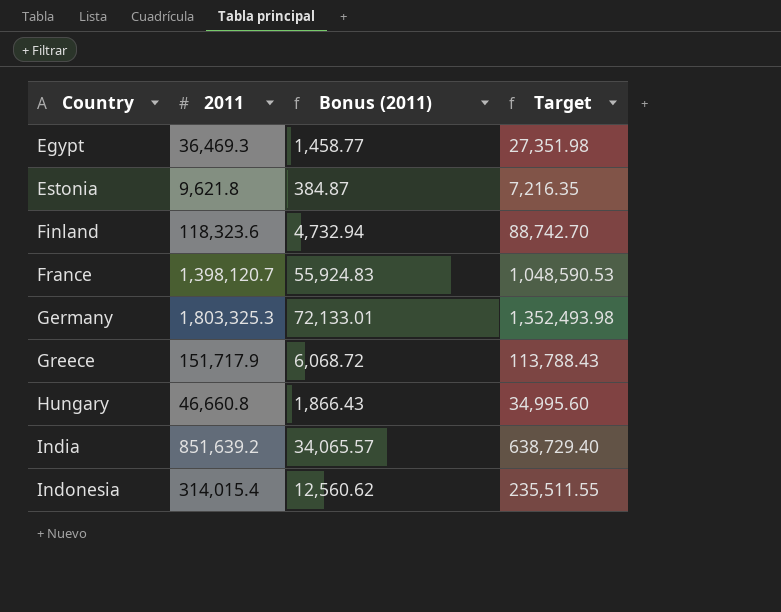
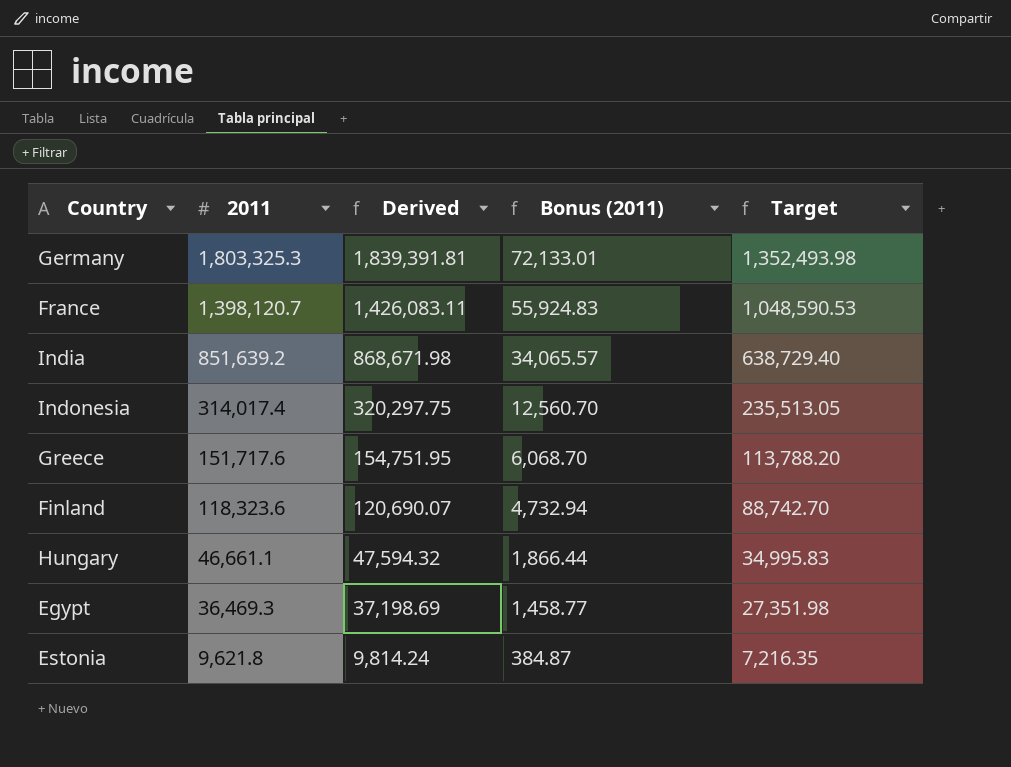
row order: Country ascending -> 2011 descending
column Derived | formula: none -> [2011] * 1.02
Indonesia | 2011: 314,015.4 -> 314,017.4
Indonesia | Bonus (2011): 12,560.62 -> 12,560.70
Indonesia | Target: 235,511.55 -> 235,513.05
Greece | 2011: 151,717.9 -> 151,717.6
Greece | Bonus (2011): 6,068.72 -> 6,068.70
Greece | Target: 113,788.43 -> 113,788.20
Hungary | 2011: 46,660.8 -> 46,661.1
Hungary | Bonus (2011): 1,866.43 -> 1,866.44
Hungary | Target: 34,995.60 -> 34,995.83

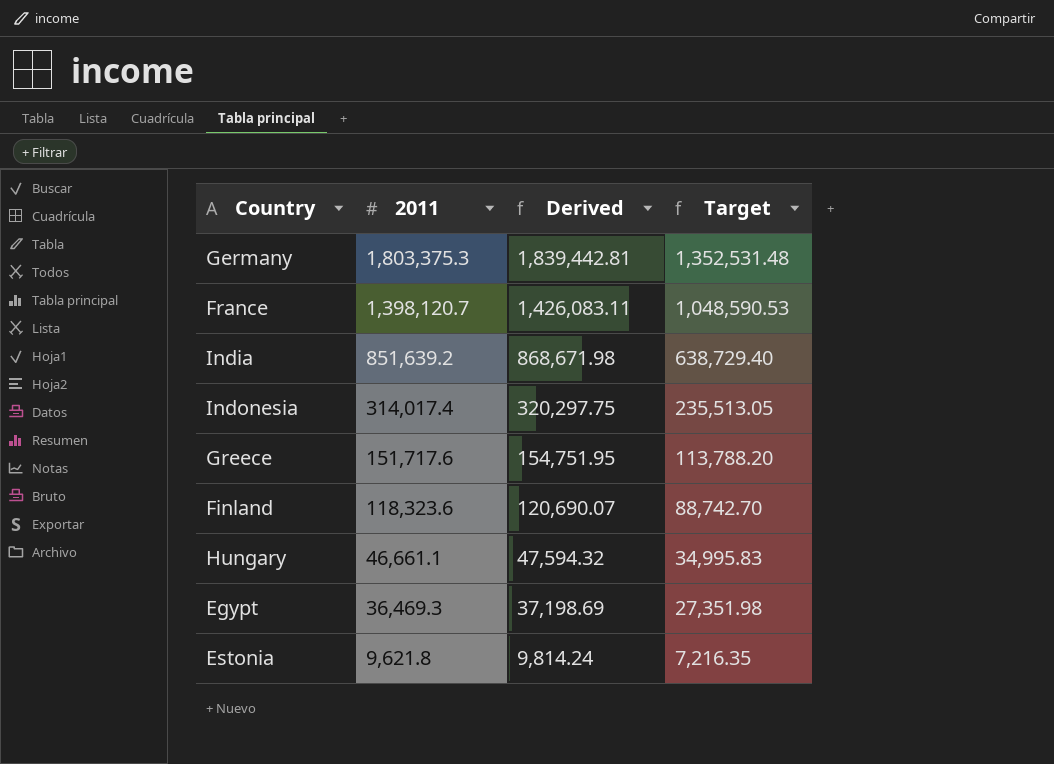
column Bonus (2011) | formula: [2011] * 0.04 -> none
Germany | 2011: 1,803,325.3 -> 1,803,375.3
Germany | Derived: 1,839,391.81 -> 1,839,442.81
Germany | Target: 1,352,493.98 -> 1,352,531.48

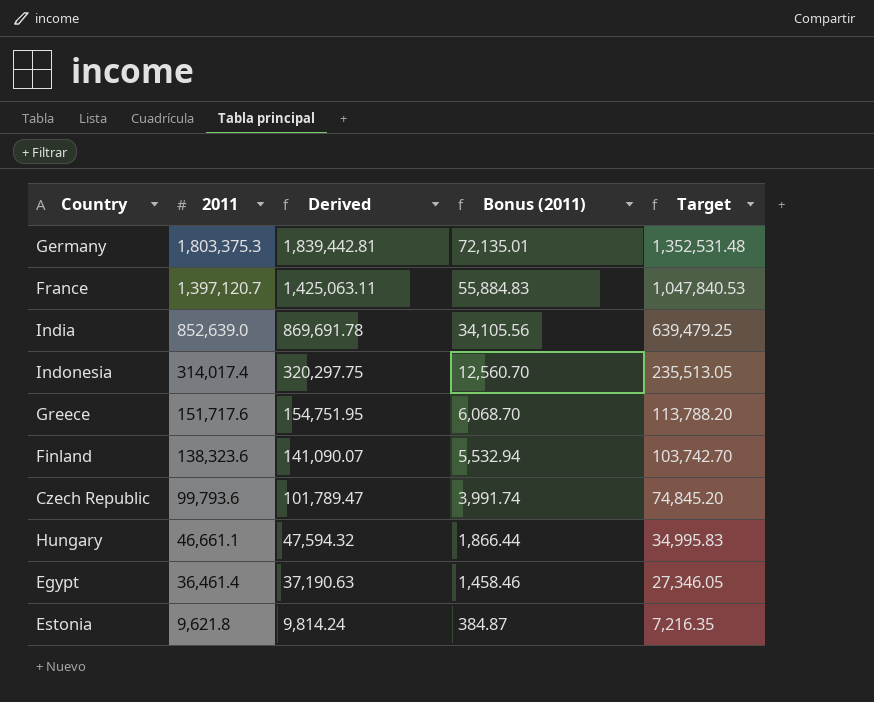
column Bonus (2011) | formula: none -> [2011] * 0.04
France | 2011: 1,398,120.7 -> 1,397,120.7
France | Derived: 1,426,083.11 -> 1,425,063.11
France | Target: 1,048,590.53 -> 1,047,840.53
India | 2011: 851,639.2 -> 852,639.0
India | Derived: 868,671.98 -> 869,691.78
India | Target: 638,729.40 -> 639,479.25
Finland | 2011: 118,323.6 -> 138,323.6
Finland | Derived: 120,690.07 -> 141,090.07
Finland | Target: 88,742.70 -> 103,742.70
row Czech Republic: none -> 99,793.6 | 101,789.47 | 3,991.74 | 74,845.20
Egypt | 2011: 36,469.3 -> 36,461.4
Egypt | Derived: 37,198.69 -> 37,190.63
Egypt | Target: 27,351.98 -> 27,346.05

